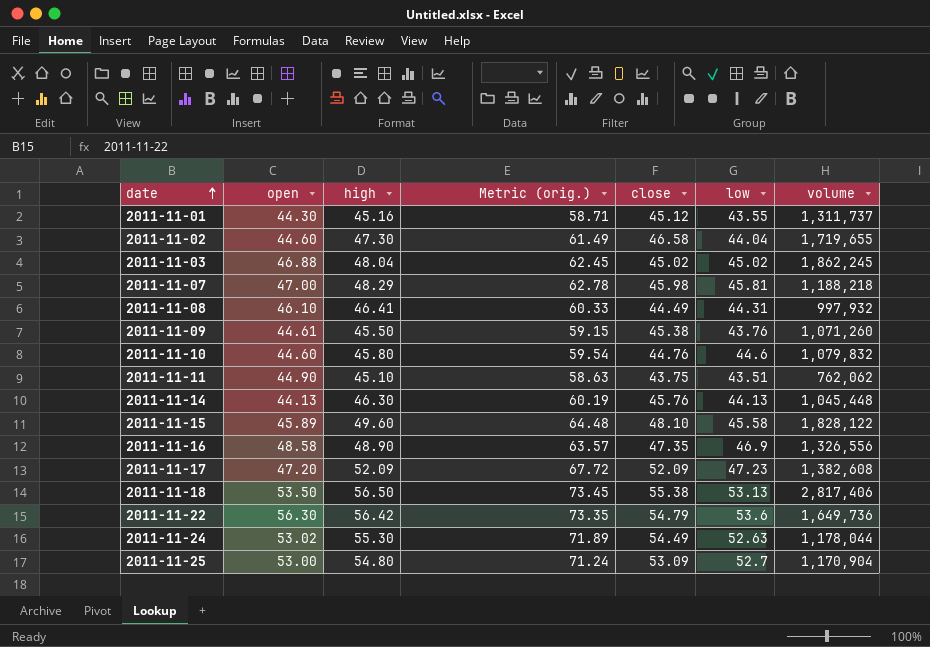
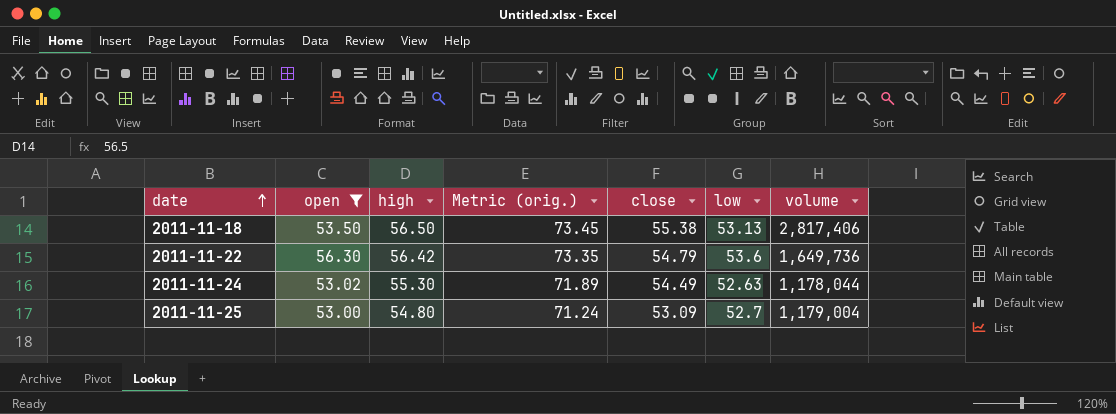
filter: none -> open >= 53.00
2011-11-25 | volume: 1,170,904 -> 1,179,004

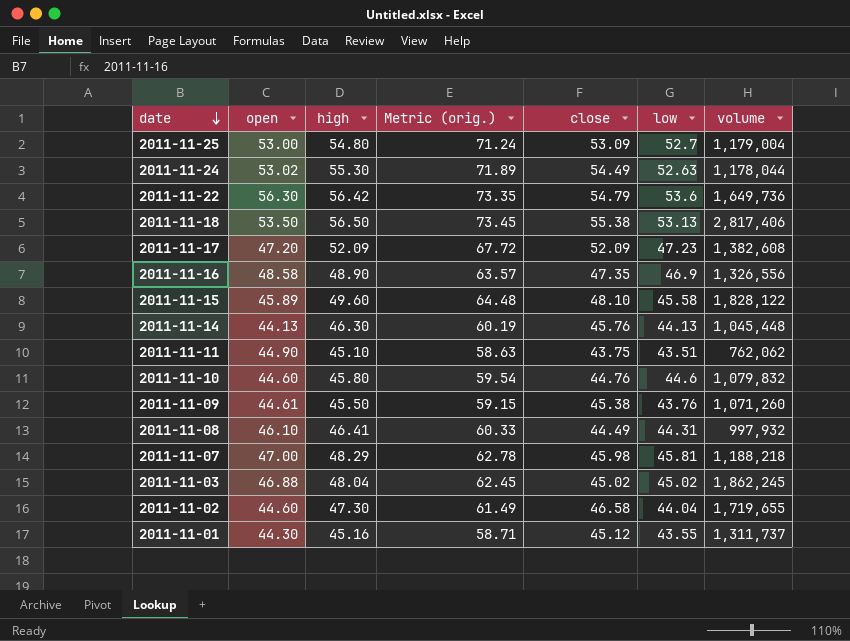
filter: open >= 53.00 -> none
row order: date ascending -> date descending

